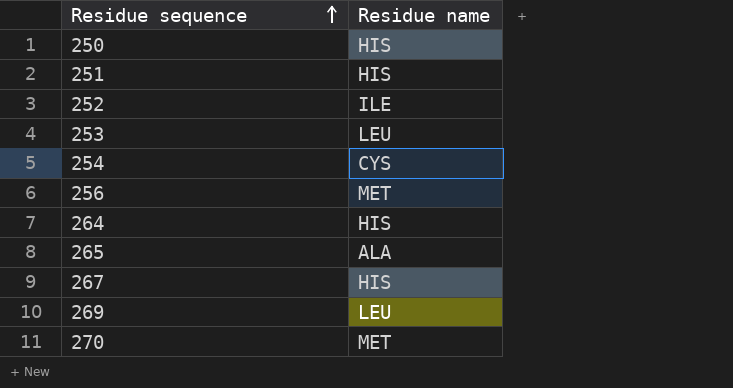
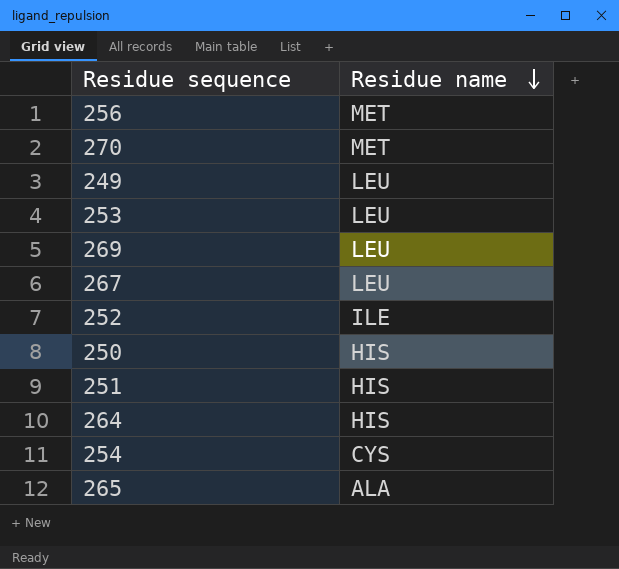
row order: Residue sequence ascending -> Residue name descending
row 249: none -> LEU
267 | Residue name: HIS -> LEU

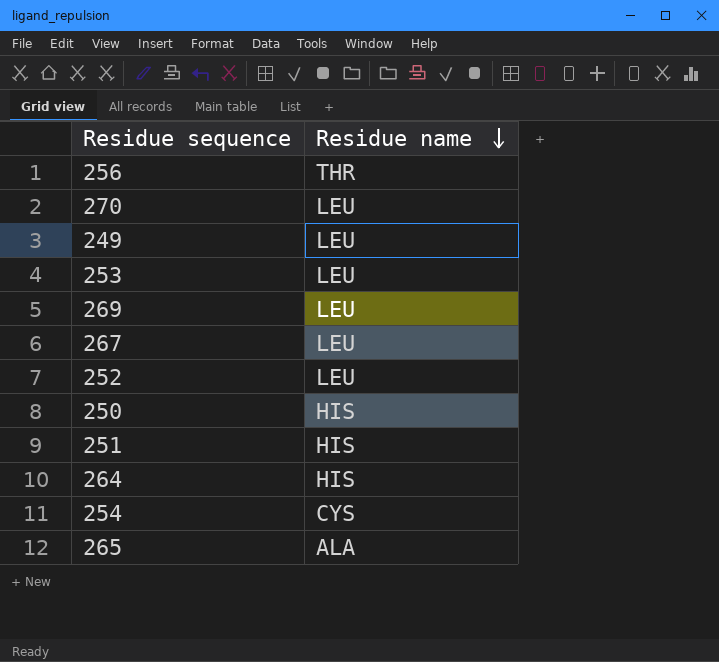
256 | Residue name: MET -> THR
270 | Residue name: MET -> LEU
252 | Residue name: ILE -> LEU

